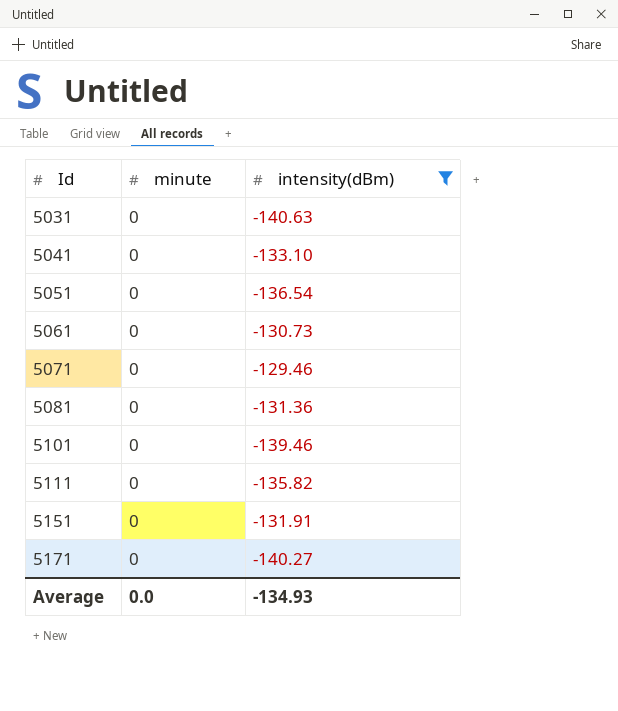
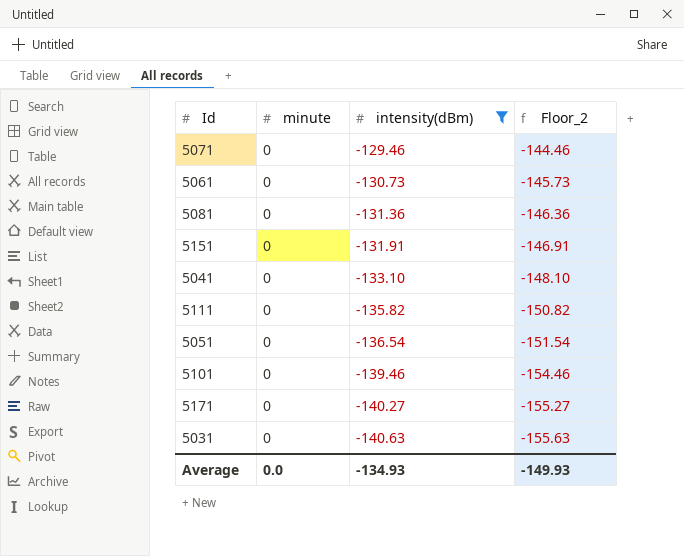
row order: Id ascending -> intensity(dBm) descending
column Floor_2 | formula: none -> [intensity(dBm)] - 15

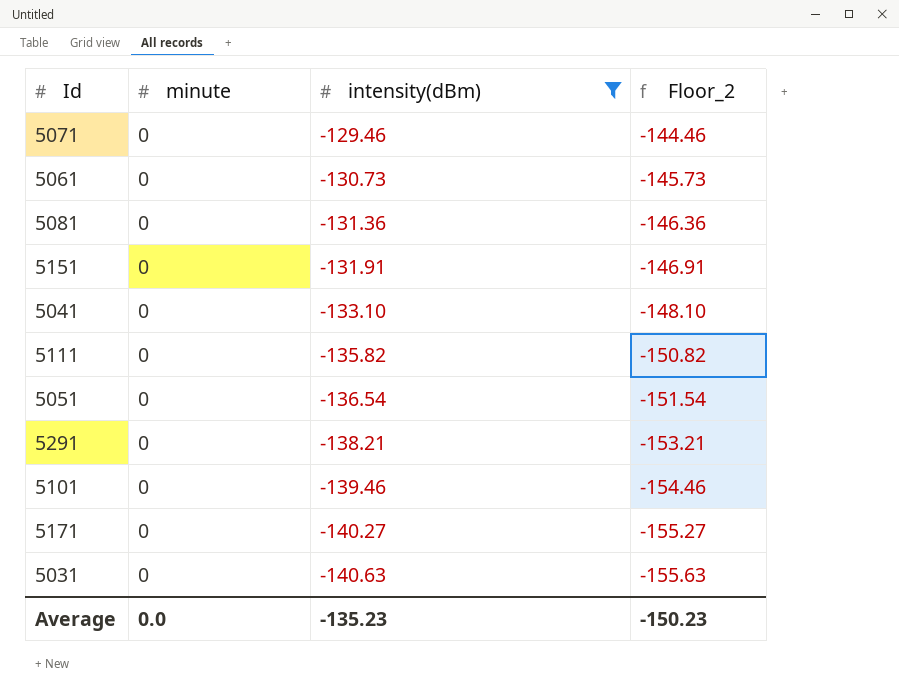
row 5291: none -> 0 | -138.21 | -153.21
Average | intensity(dBm): -134.93 -> -135.23
Average | Floor_2: -149.93 -> -150.23

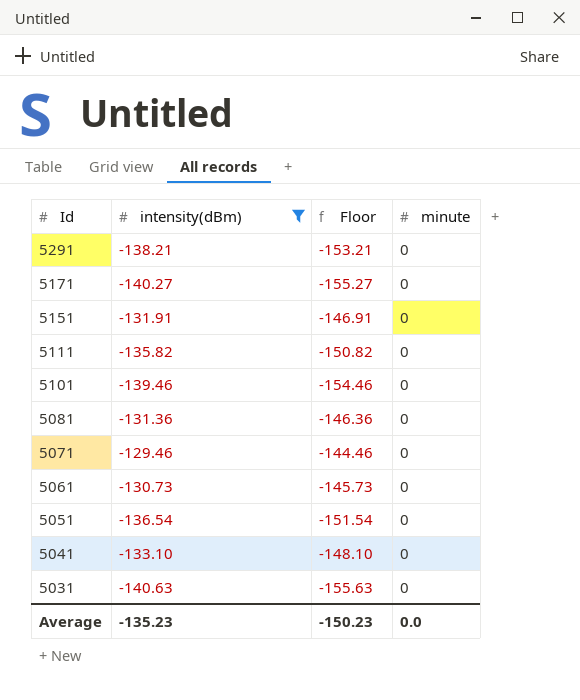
row order: intensity(dBm) descending -> Id descending
column name: Floor_2 -> Floor
column minute | position: 2 -> 4

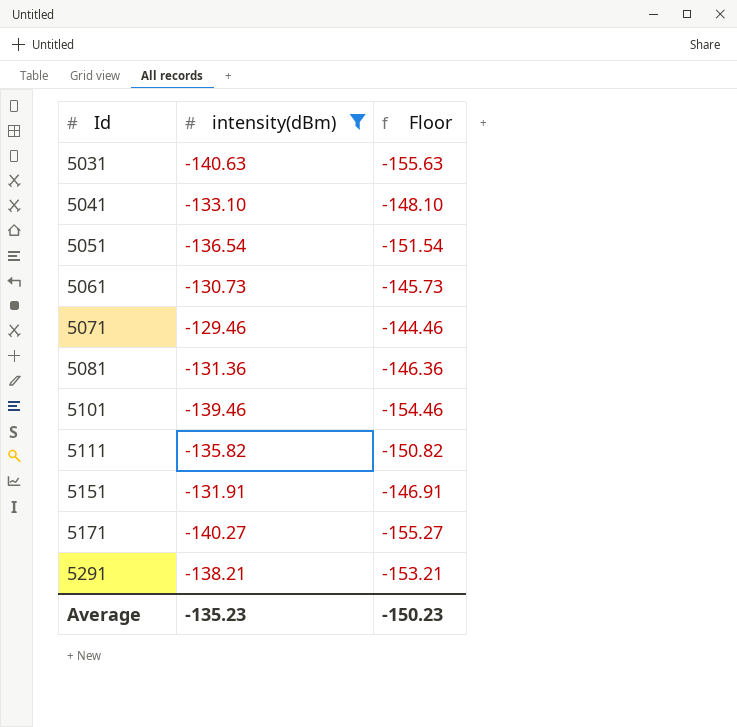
row order: Id descending -> Id ascending
column minute | position: 4 -> none

